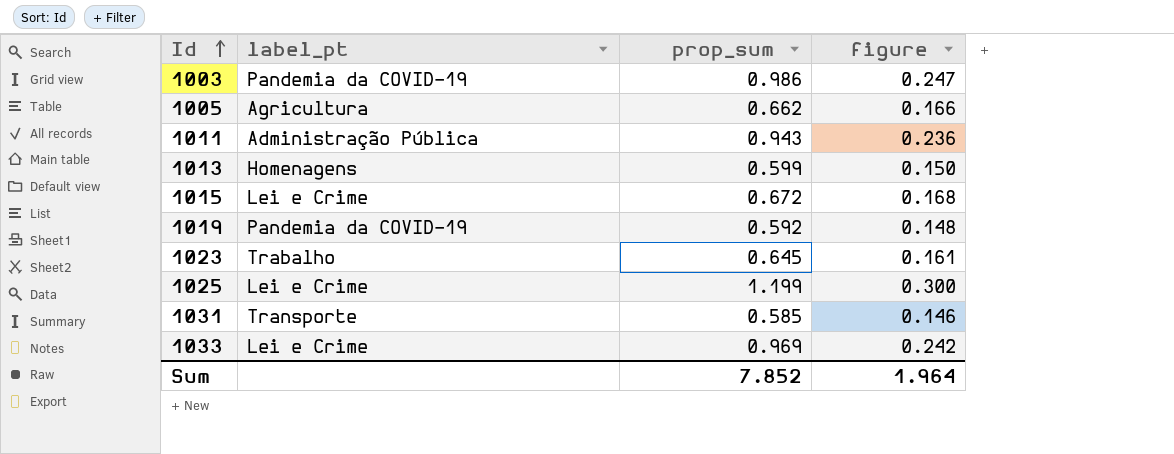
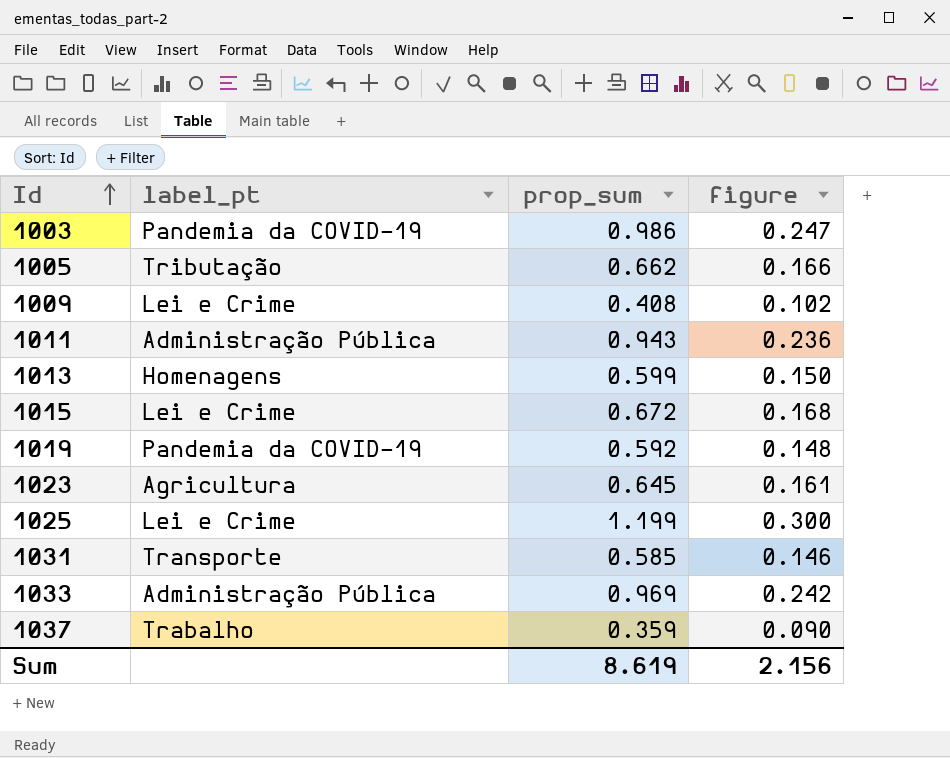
1005 | label_pt: Agricultura -> Tributação
row 1009: none -> Lei e Crime | 0.408 | 0.102
1023 | label_pt: Trabalho -> Agricultura
1033 | label_pt: Lei e Crime -> Administração Pública
row 1037: none -> Trabalho | 0.359 | 0.090
Sum | prop_sum: 7.852 -> 8.619
Sum | figure: 1.964 -> 2.156

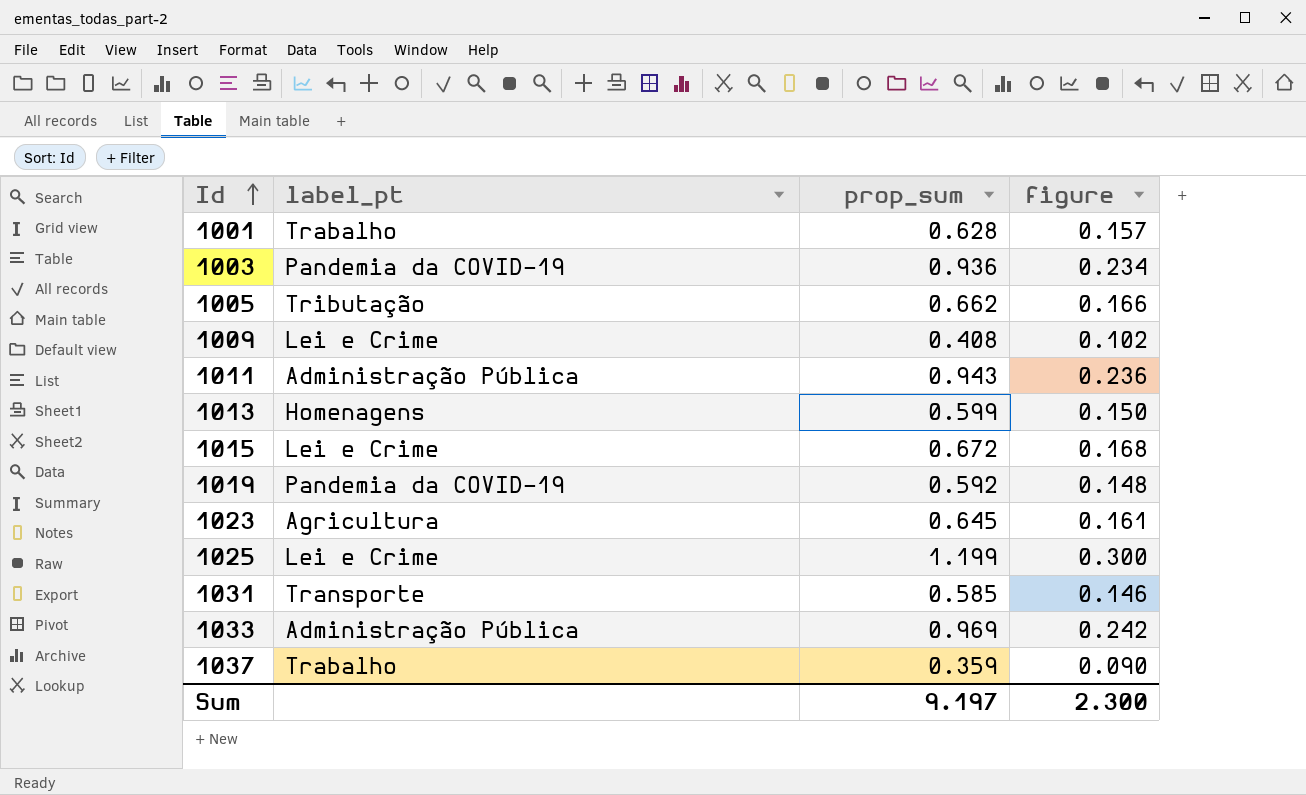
row 1001: none -> Trabalho | 0.628 | 0.157
1003 | prop_sum: 0.986 -> 0.936
1003 | figure: 0.247 -> 0.234
Sum | prop_sum: 8.619 -> 9.197
Sum | figure: 2.156 -> 2.300

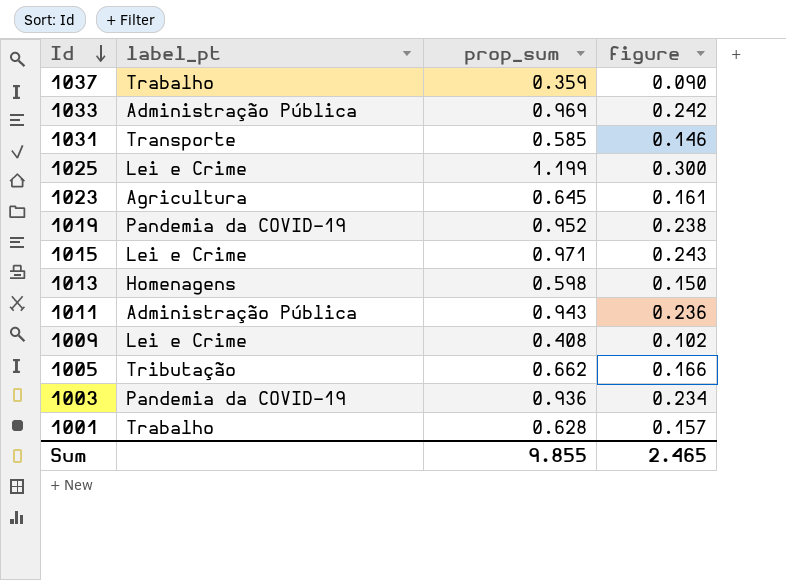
row order: Id ascending -> Id descending
1019 | prop_sum: 0.592 -> 0.952
1019 | figure: 0.148 -> 0.238
1015 | prop_sum: 0.672 -> 0.971
1015 | figure: 0.168 -> 0.243
1013 | prop_sum: 0.599 -> 0.598
Sum | prop_sum: 9.197 -> 9.855
Sum | figure: 2.300 -> 2.465

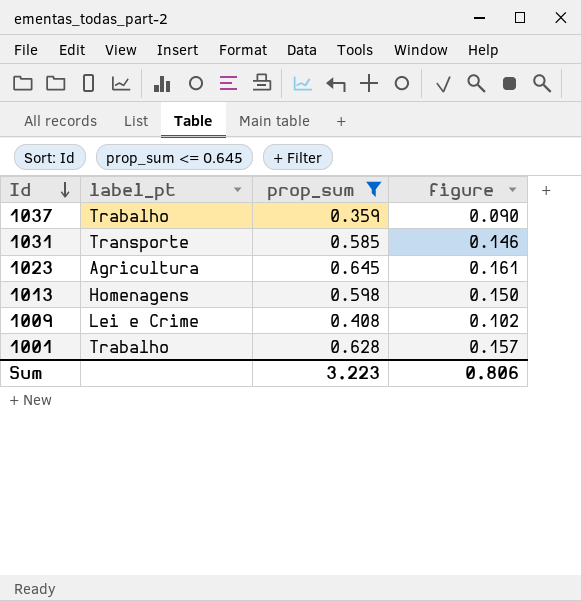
filter: none -> prop_sum <= 0.645
Sum | prop_sum: 9.855 -> 3.223
Sum | figure: 2.465 -> 0.806

